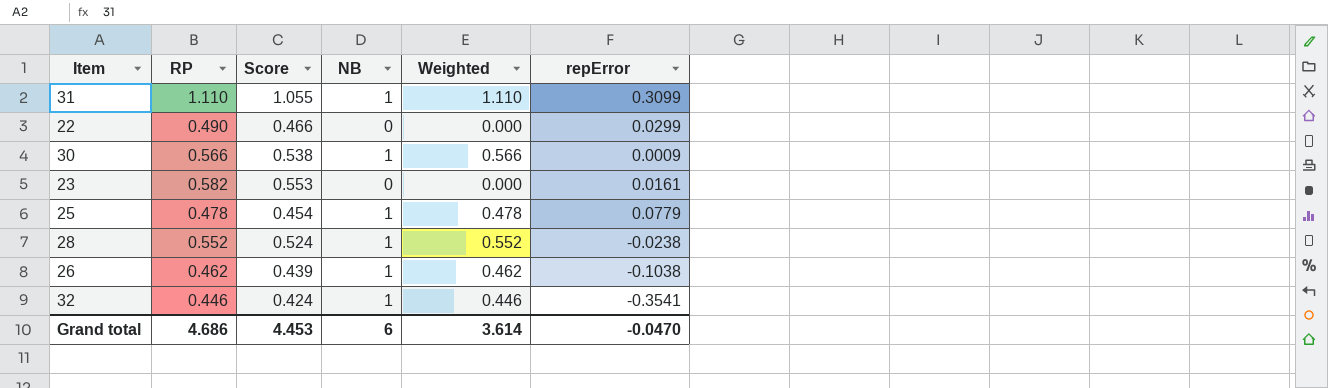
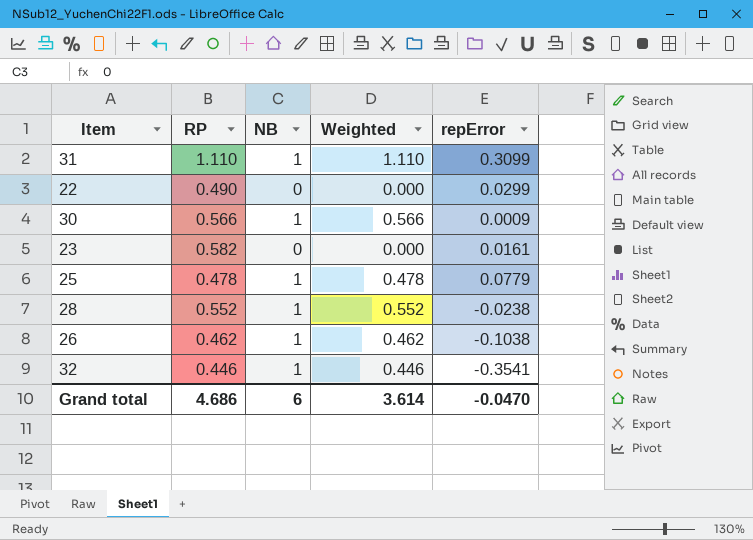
column Score | formula: [RP] * 0.95 -> none

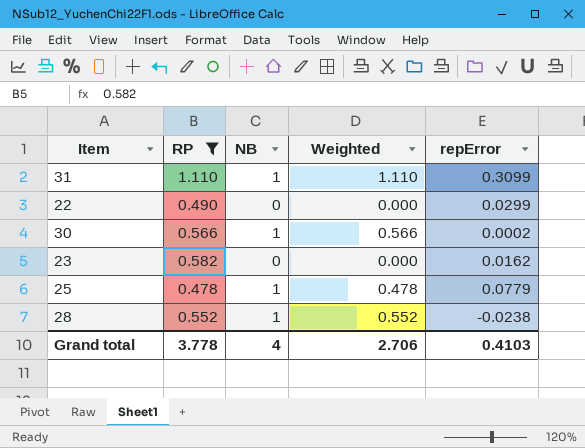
filter: none -> RP >= 0.478
30 | repError: 0.0009 -> 0.0002
23 | repError: 0.0161 -> 0.0162
Grand total | RP: 4.686 -> 3.778
Grand total | NB: 6 -> 4
Grand total | Weighted: 3.614 -> 2.706
Grand total | repError: -0.0470 -> 0.4103

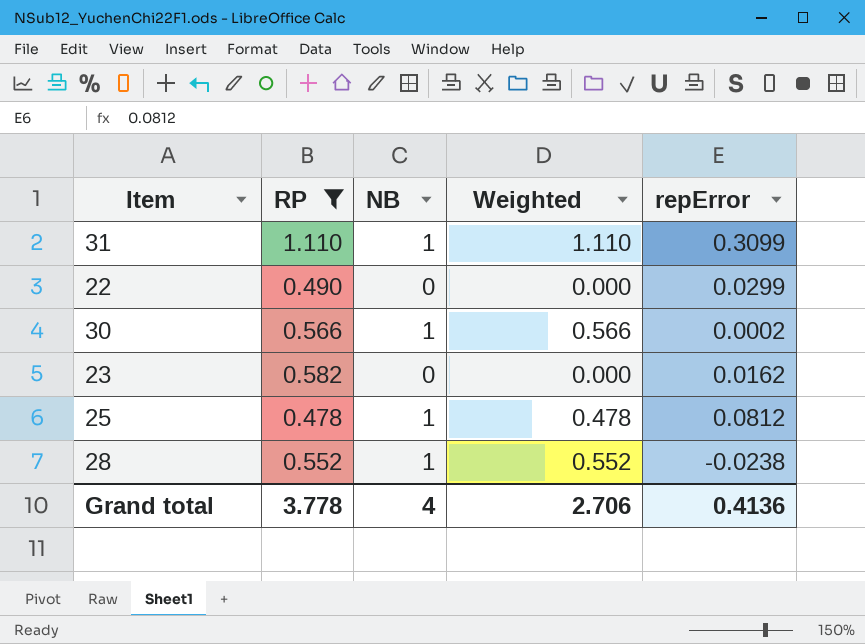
25 | repError: 0.0779 -> 0.0812
Grand total | repError: 0.4103 -> 0.4136

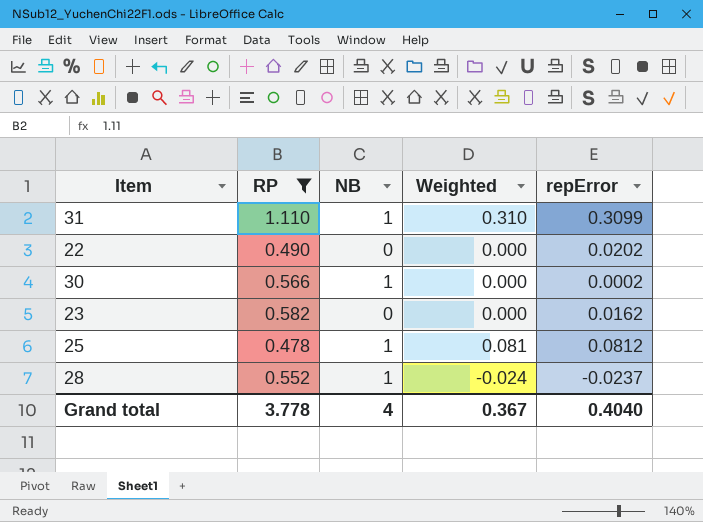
column Weighted | formula: [RP] * [NB] -> [NB] * [repError]
22 | repError: 0.0299 -> 0.0202
28 | repError: -0.0238 -> -0.0237
Grand total | Weighted: 2.706 -> 0.367
Grand total | repError: 0.4136 -> 0.4040

